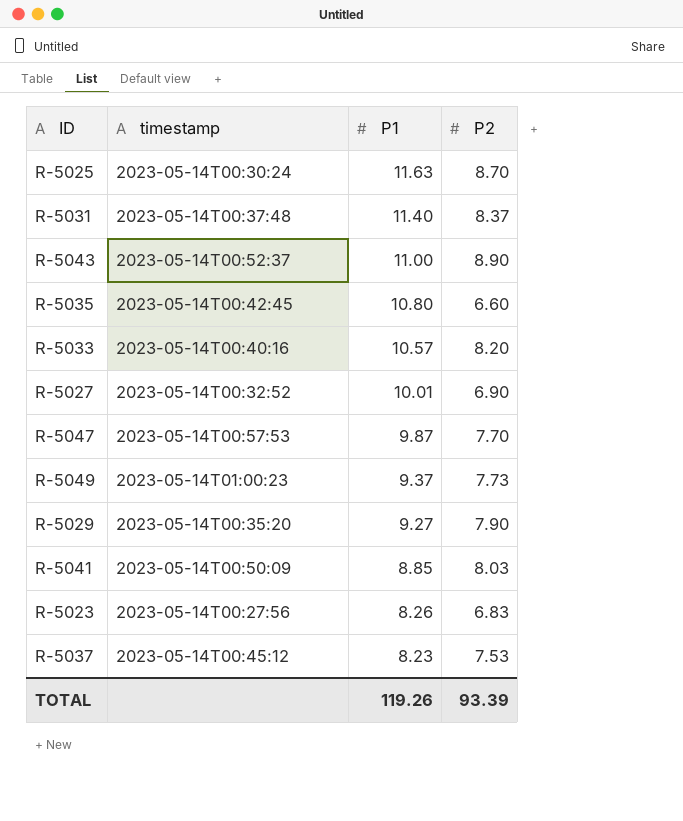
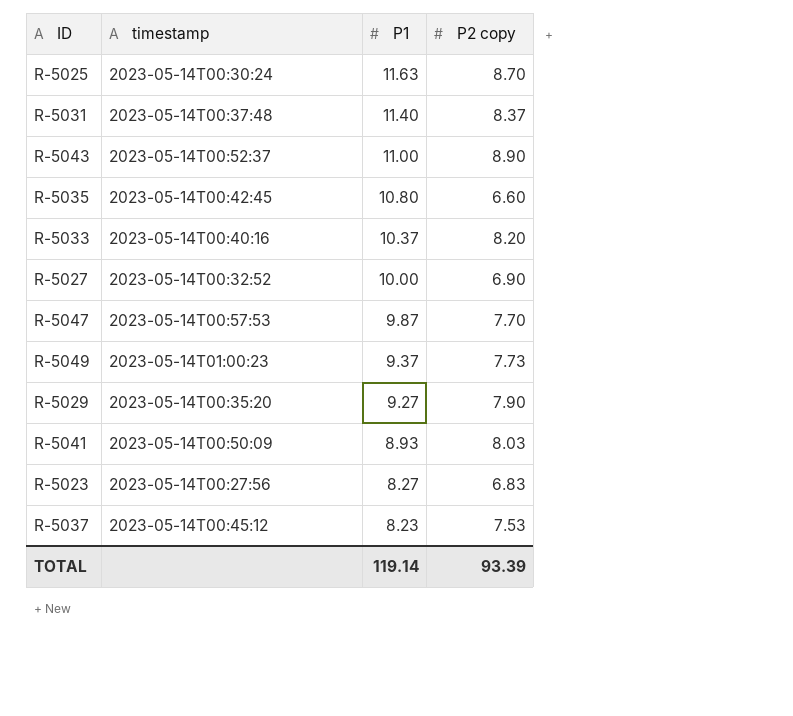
column name: P2 -> P2 copy
R-5033 | P1: 10.57 -> 10.37
R-5027 | P1: 10.01 -> 10.00
R-5041 | P1: 8.85 -> 8.93
R-5023 | P1: 8.26 -> 8.27
TOTAL | P1: 119.26 -> 119.14

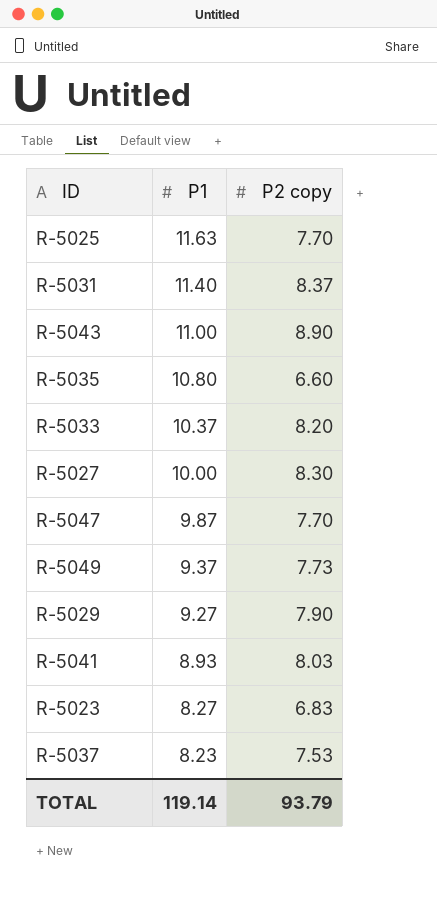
column timestamp | position: 2 -> none
R-5025 | P2 copy: 8.70 -> 7.70
R-5027 | P2 copy: 6.90 -> 8.30
TOTAL | P2 copy: 93.39 -> 93.79

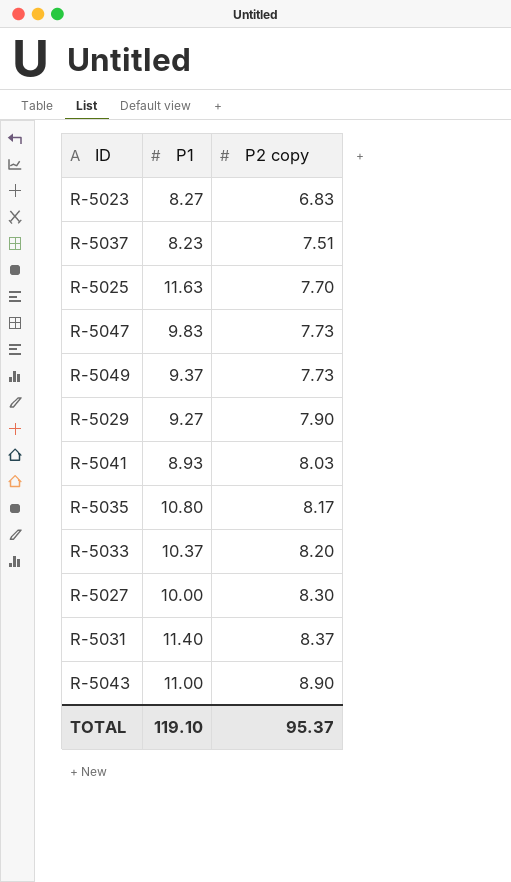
row order: P1 descending -> P2 copy ascending
R-5037 | P2 copy: 7.53 -> 7.51
R-5047 | P1: 9.87 -> 9.83
R-5047 | P2 copy: 7.70 -> 7.73
R-5035 | P2 copy: 6.60 -> 8.17
TOTAL | P1: 119.14 -> 119.10
TOTAL | P2 copy: 93.79 -> 95.37

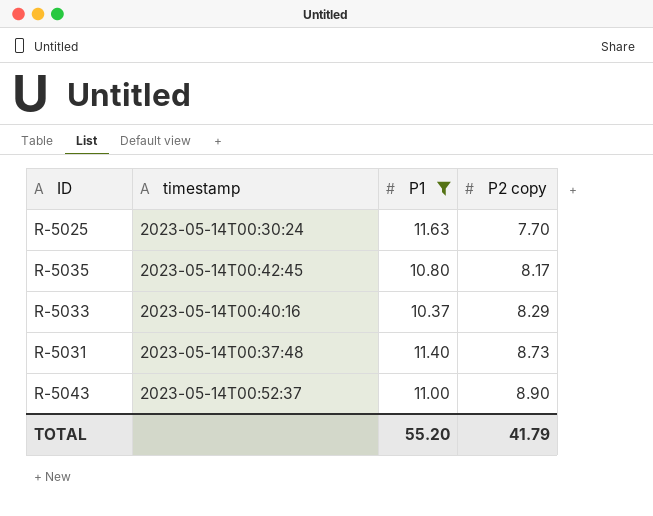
filter: none -> P1 >= 10.37
column timestamp | position: none -> 2
R-5033 | P2 copy: 8.20 -> 8.29
R-5031 | P2 copy: 8.37 -> 8.73
TOTAL | P1: 119.10 -> 55.20
TOTAL | P2 copy: 95.37 -> 41.79

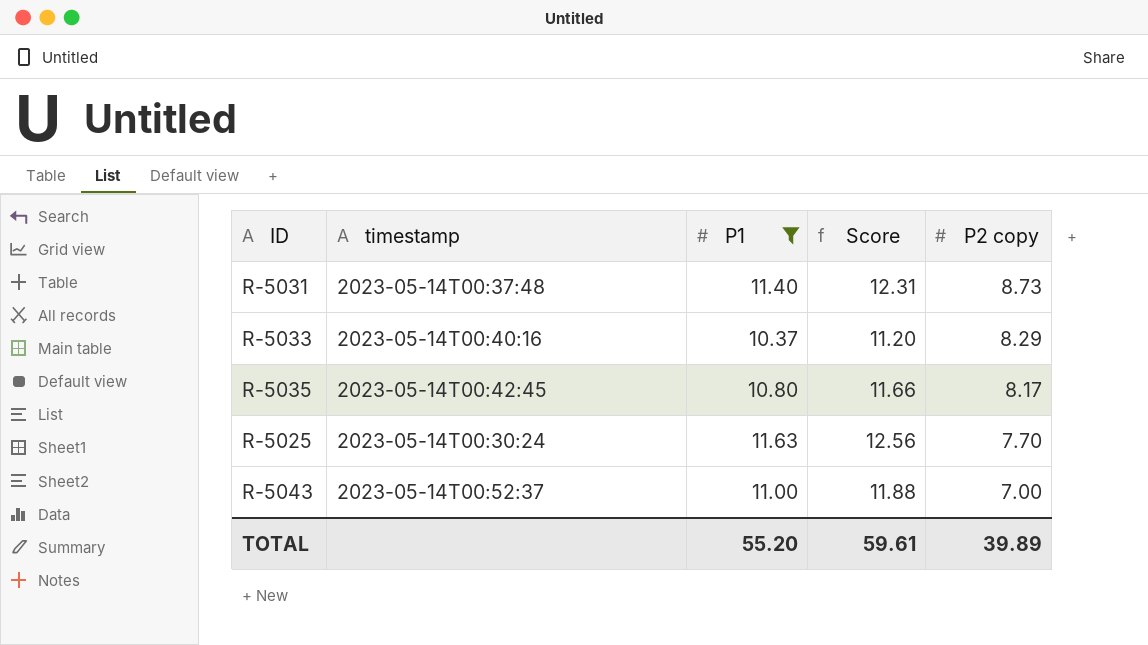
row order: P2 copy ascending -> P2 copy descending
column Score | formula: none -> [P1] * 1.08
R-5043 | P2 copy: 8.90 -> 7.00
TOTAL | P2 copy: 41.79 -> 39.89

